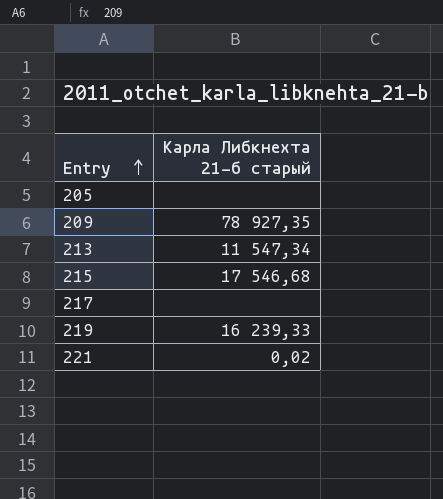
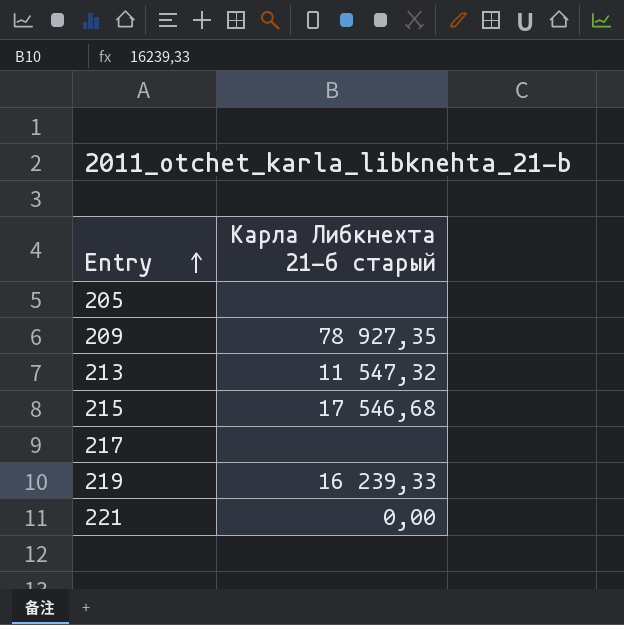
213 | Карла Либкнехта 21-б старый: 11 547,34 -> 11 547,32
221 | Карла Либкнехта 21-б старый: 0,02 -> 0,00

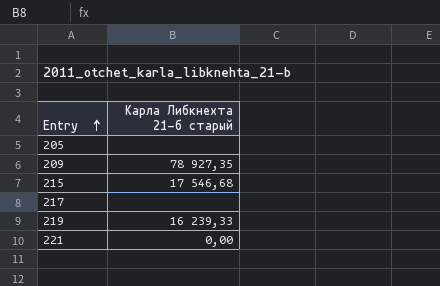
row 213: 11 547,32 -> none

